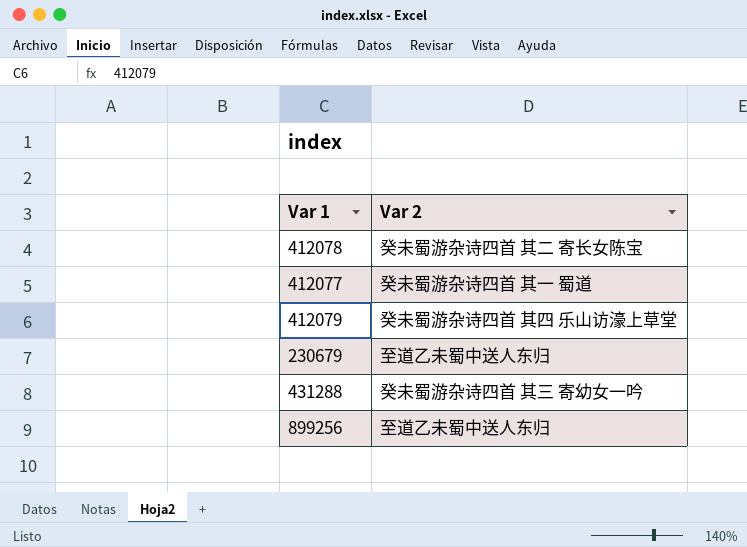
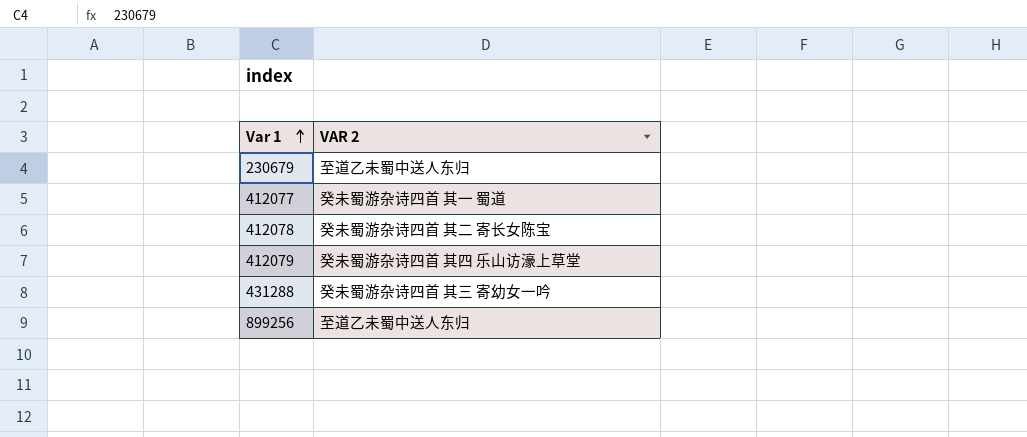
row order: none -> Var 1 ascending
column name: Var 2 -> VAR 2

